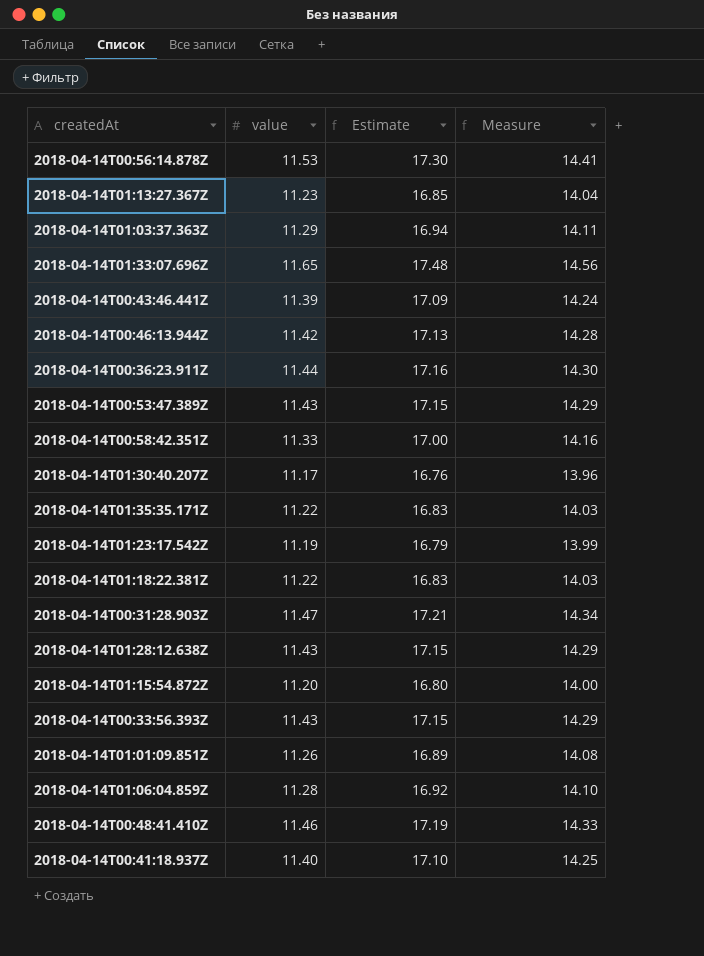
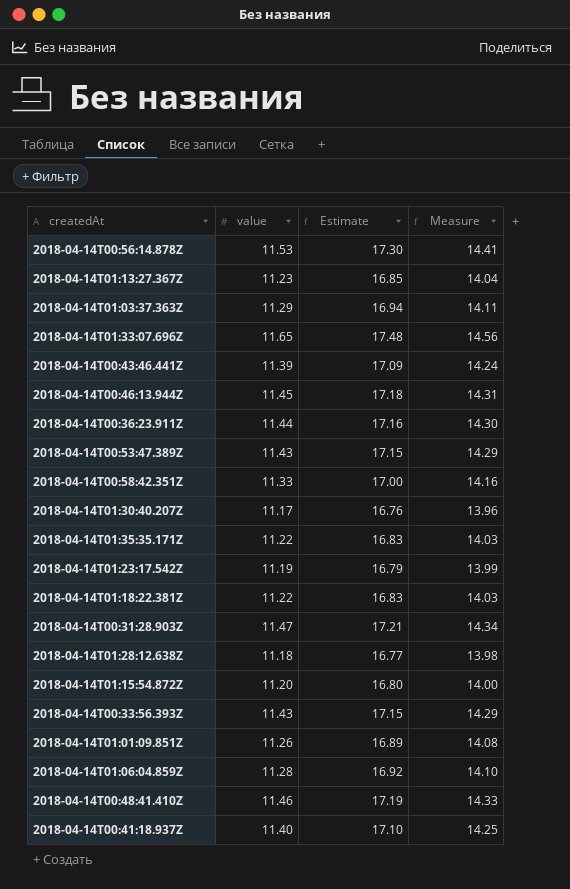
2018-04-14T00:46:13.944Z | value: 11.42 -> 11.45
2018-04-14T00:46:13.944Z | Estimate: 17.13 -> 17.18
2018-04-14T00:46:13.944Z | Measure: 14.28 -> 14.31
2018-04-14T01:28:12.638Z | value: 11.43 -> 11.18
2018-04-14T01:28:12.638Z | Estimate: 17.15 -> 16.77
2018-04-14T01:28:12.638Z | Measure: 14.29 -> 13.98

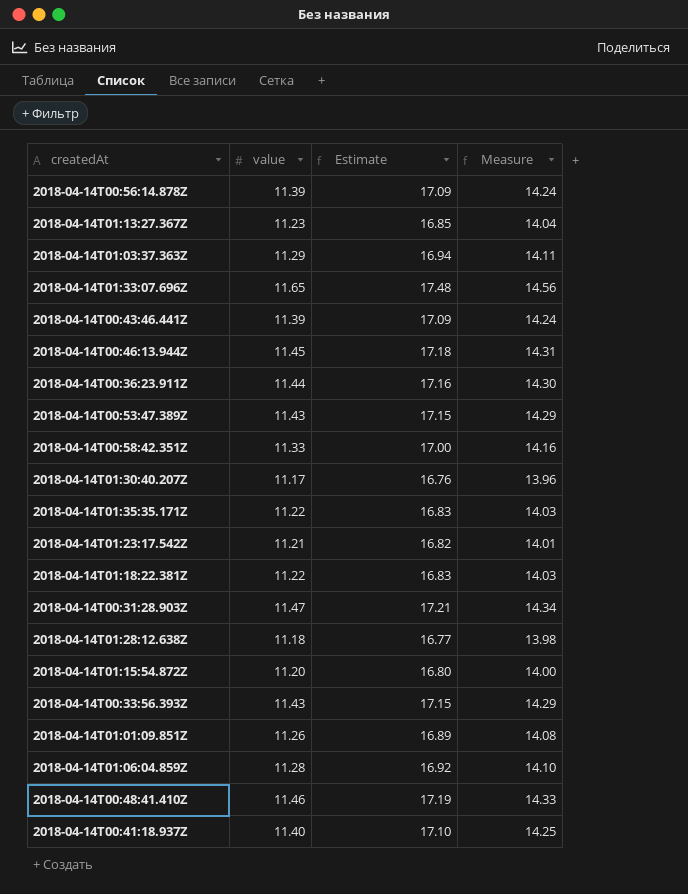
2018-04-14T00:56:14.878Z | value: 11.53 -> 11.39
2018-04-14T00:56:14.878Z | Estimate: 17.30 -> 17.09
2018-04-14T00:56:14.878Z | Measure: 14.41 -> 14.24
2018-04-14T01:23:17.542Z | value: 11.19 -> 11.21
2018-04-14T01:23:17.542Z | Estimate: 16.79 -> 16.82
2018-04-14T01:23:17.542Z | Measure: 13.99 -> 14.01

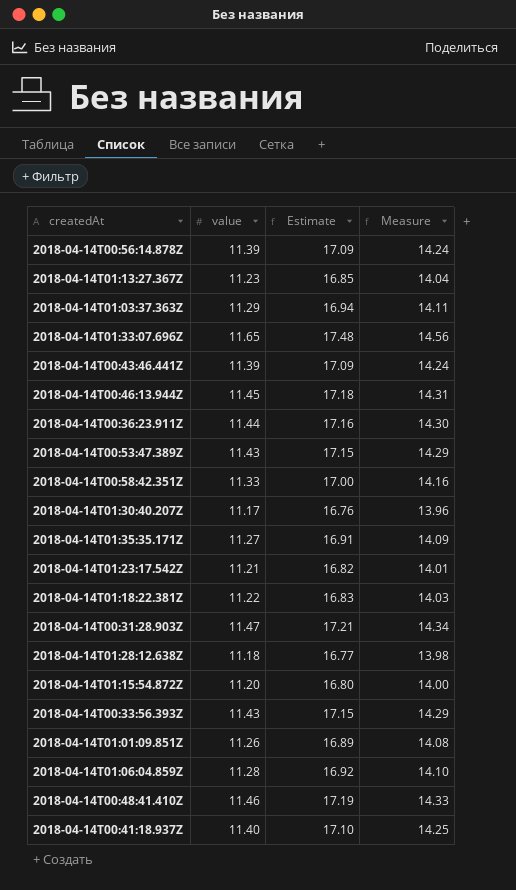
2018-04-14T01:35:35.171Z | value: 11.22 -> 11.27
2018-04-14T01:35:35.171Z | Estimate: 16.83 -> 16.91
2018-04-14T01:35:35.171Z | Measure: 14.03 -> 14.09

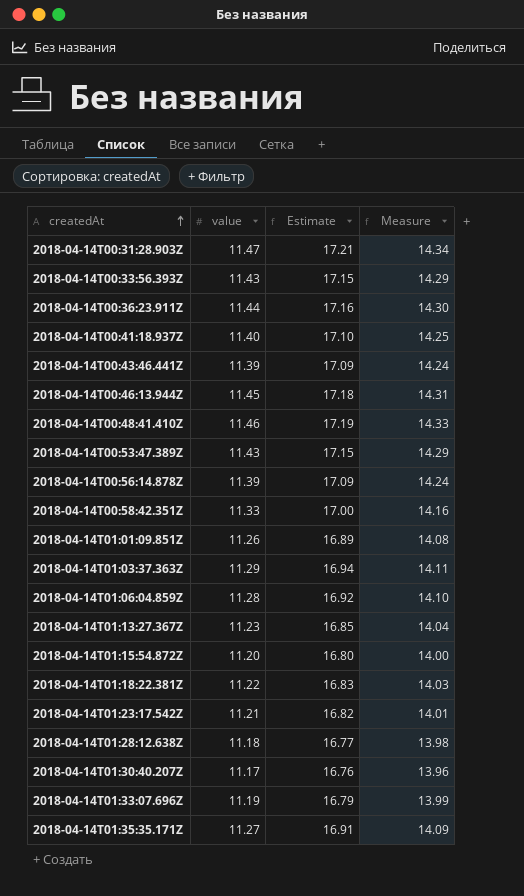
row order: none -> createdAt ascending
2018-04-14T01:33:07.696Z | value: 11.65 -> 11.19
2018-04-14T01:33:07.696Z | Estimate: 17.48 -> 16.79
2018-04-14T01:33:07.696Z | Measure: 14.56 -> 13.99

